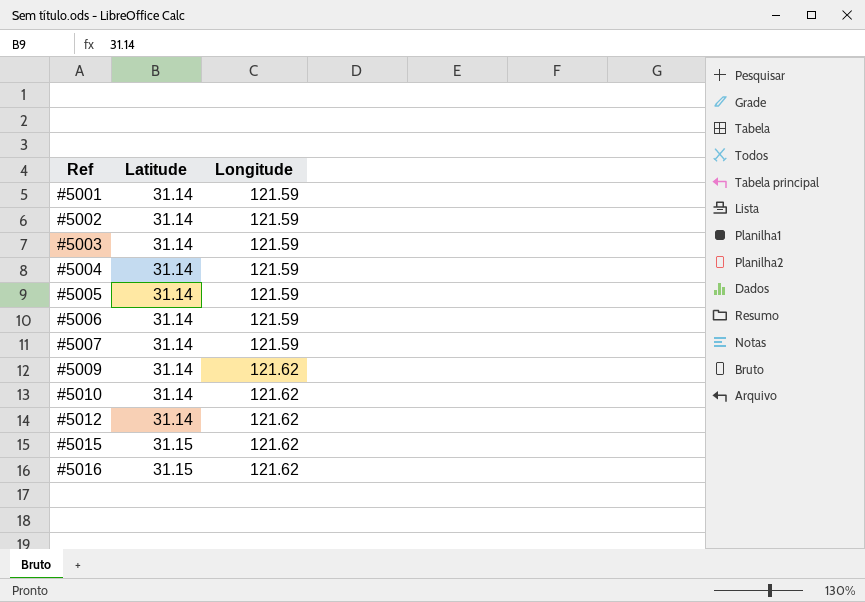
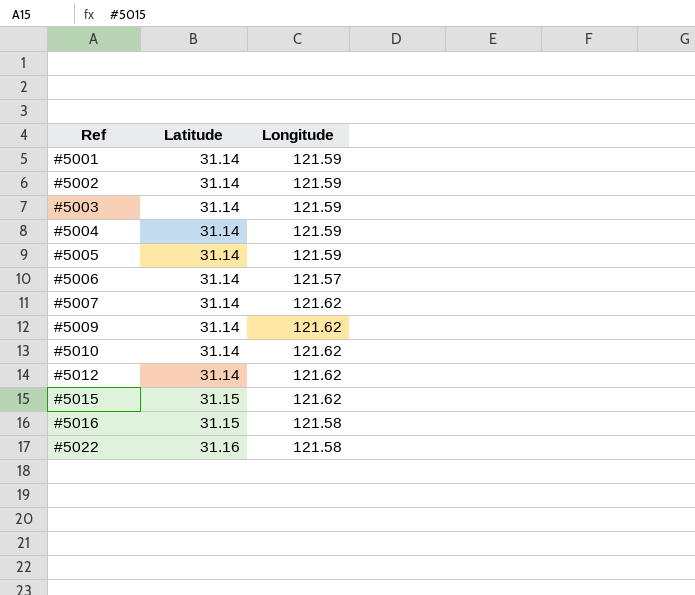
#5006 | Longitude: 121.59 -> 121.57
#5007 | Longitude: 121.59 -> 121.62
#5016 | Longitude: 121.62 -> 121.58
row #5022: none -> 31.16 | 121.58

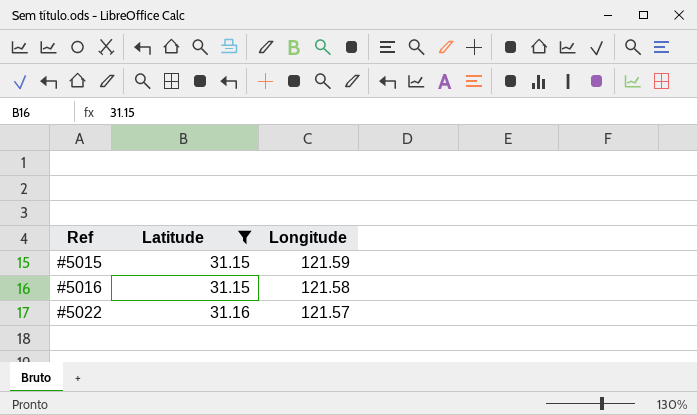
filter: none -> Latitude != 31.14
#5015 | Longitude: 121.62 -> 121.59
#5022 | Longitude: 121.58 -> 121.57

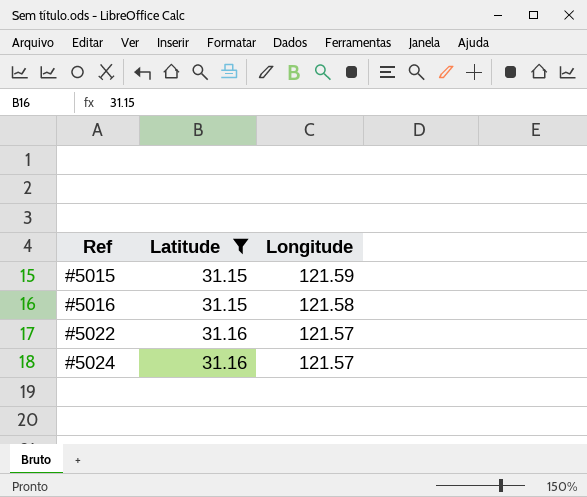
row #5024: none -> 31.16 | 121.57

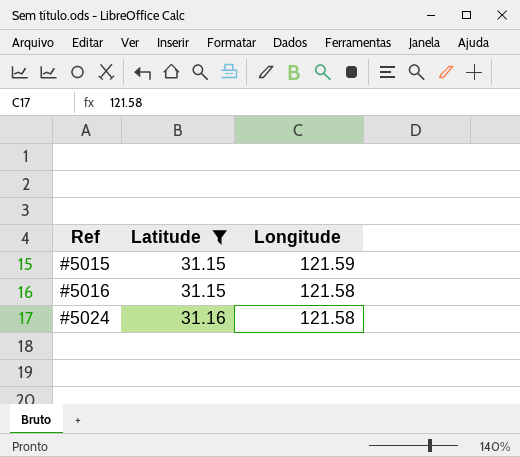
row #5022: 31.16 | 121.57 -> none
#5024 | Longitude: 121.57 -> 121.58

